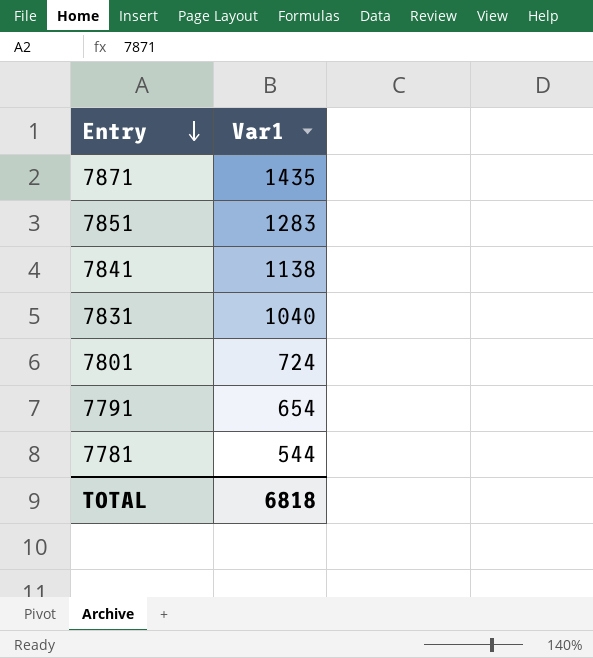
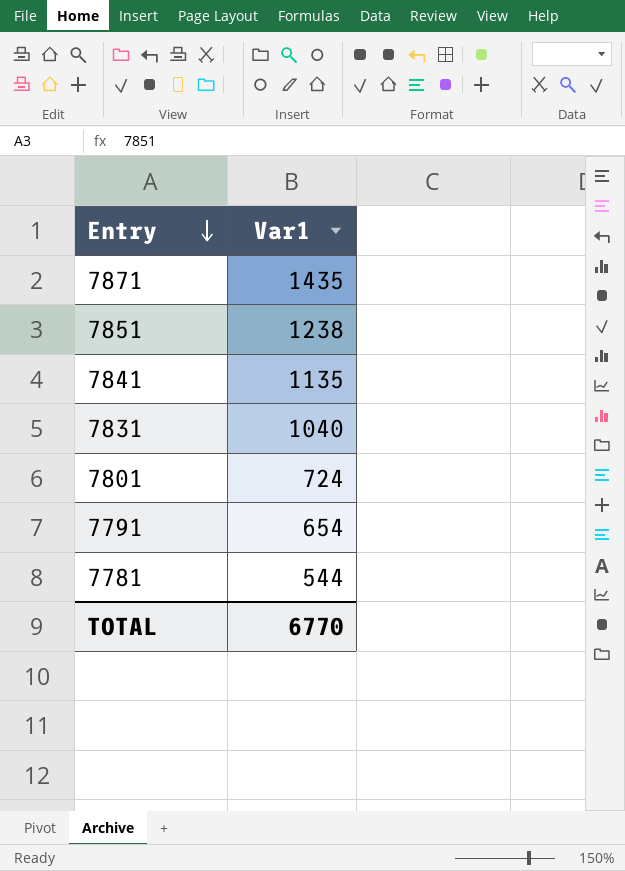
7851 | Var1: 1283 -> 1238
7841 | Var1: 1138 -> 1135
TOTAL | Var1: 6818 -> 6770

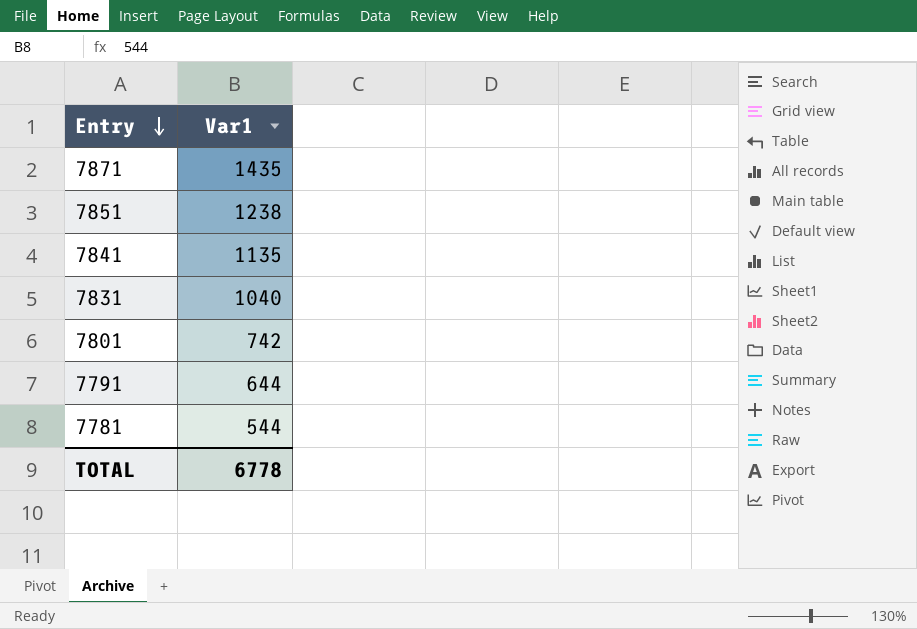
7801 | Var1: 724 -> 742
7791 | Var1: 654 -> 644
TOTAL | Var1: 6770 -> 6778

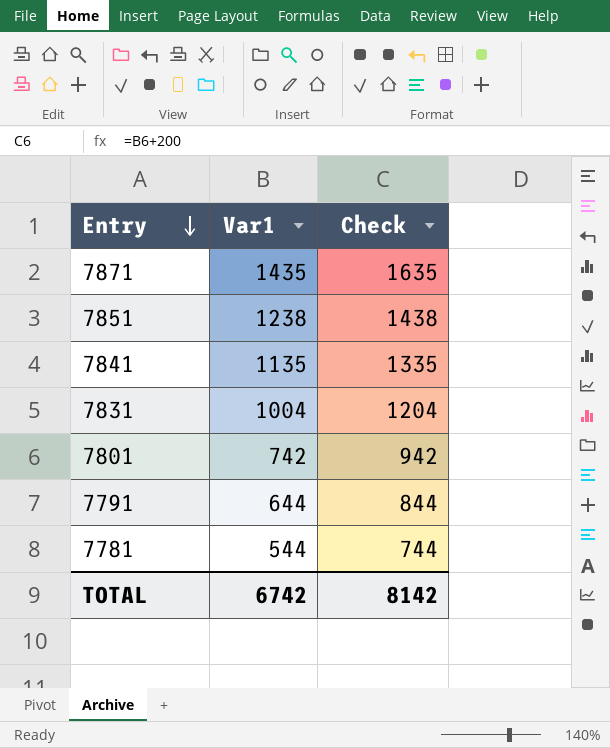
column Check | formula: none -> [Var1] + 200
7831 | Var1: 1040 -> 1004
TOTAL | Var1: 6778 -> 6742

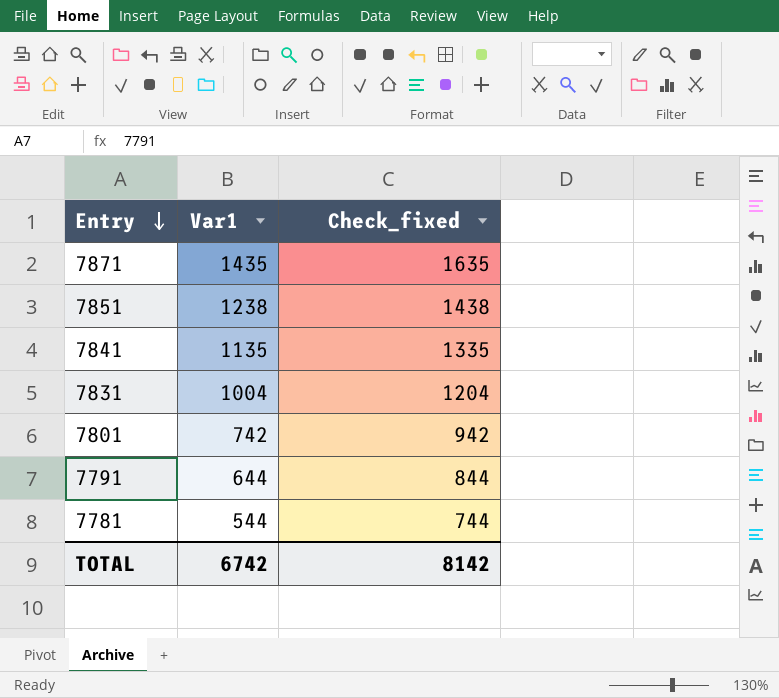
column name: Check -> Check_fixed

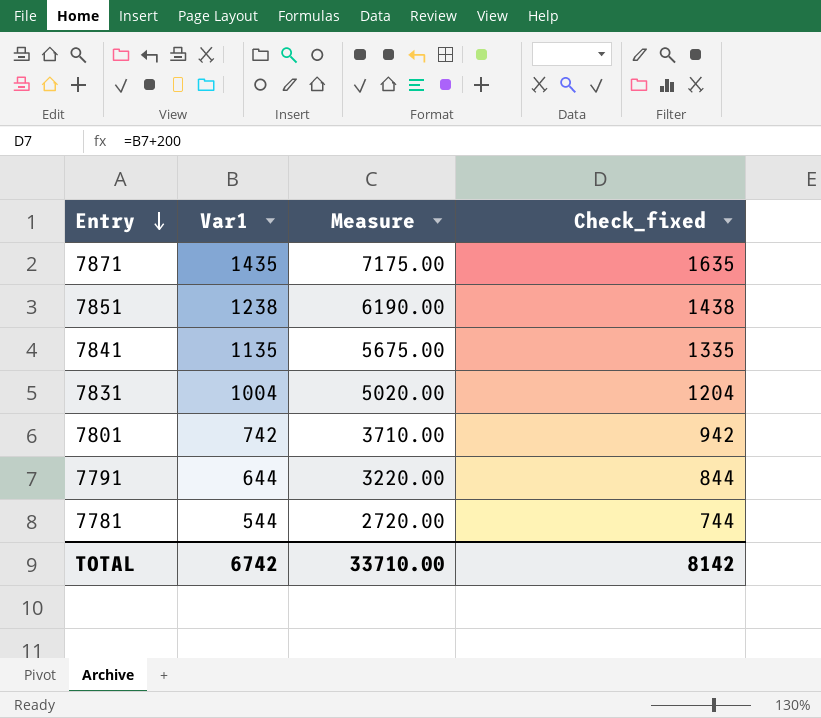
column Measure | formula: none -> [Var1] * 5

